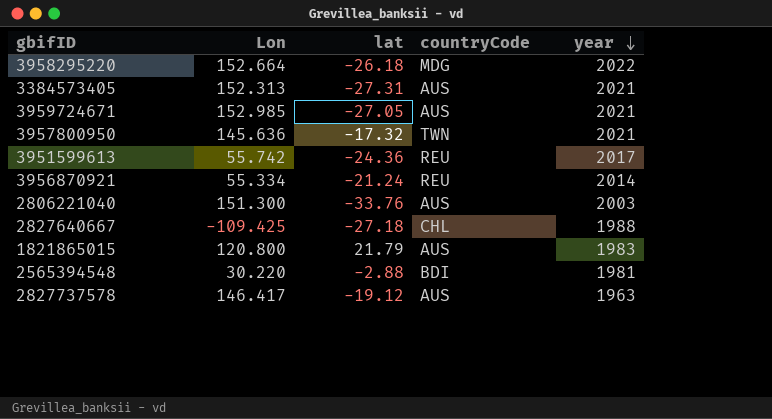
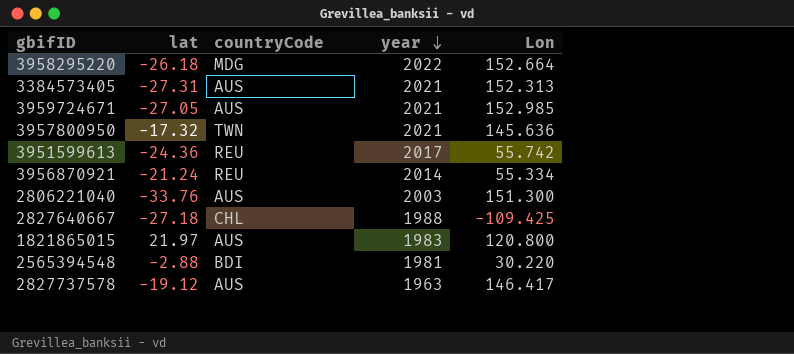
column Lon | position: 2 -> 5
1821865015 | lat: 21.79 -> 21.97

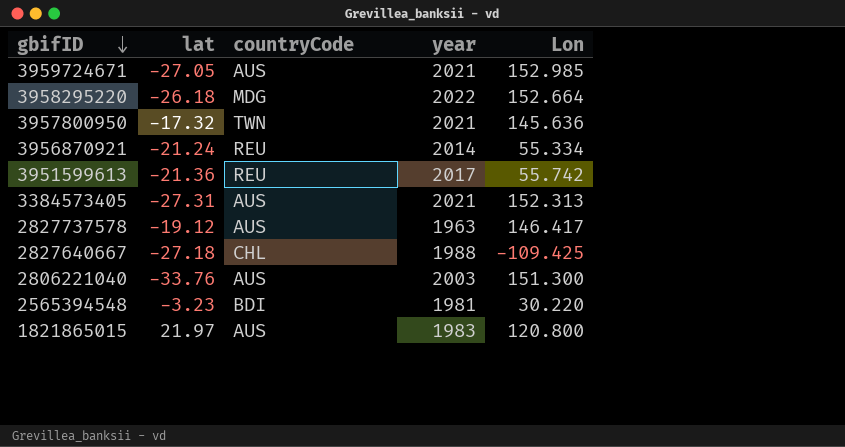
row order: year descending -> gbifID descending
3951599613 | lat: -24.36 -> -21.36
2565394548 | lat: -2.88 -> -3.23

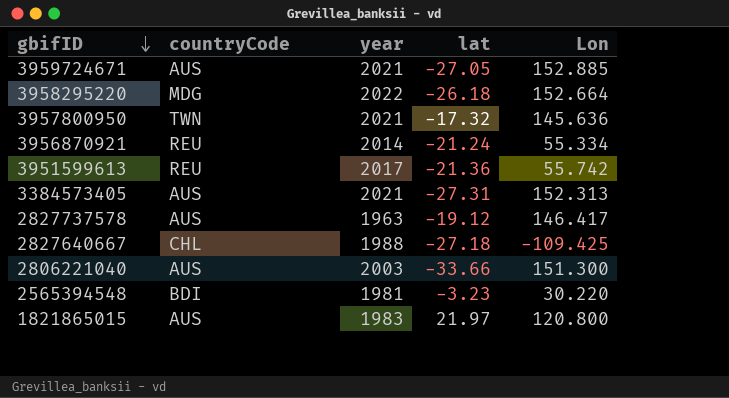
column lat | position: 2 -> 4
3959724671 | Lon: 152.985 -> 152.885
2806221040 | lat: -33.76 -> -33.66

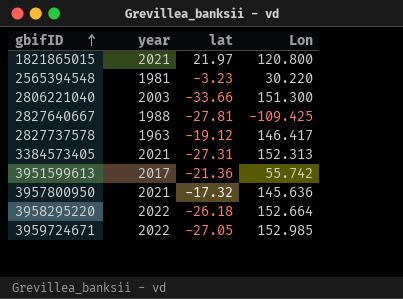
row order: gbifID descending -> gbifID ascending
column countryCode | position: 2 -> none
row 3956870921: REU | 2014 | -21.24 | 55.334 -> none
1821865015 | year: 1983 -> 2021
2827640667 | lat: -27.18 -> -27.81
3959724671 | year: 2021 -> 2022
3959724671 | Lon: 152.885 -> 152.985

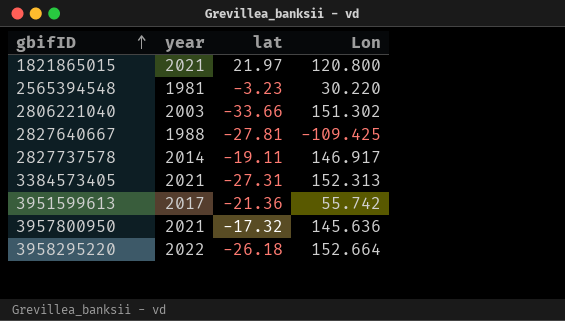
row 3959724671: 2022 | -27.05 | 152.985 -> none
2806221040 | Lon: 151.300 -> 151.302
2827737578 | year: 1963 -> 2014
2827737578 | lat: -19.12 -> -19.11
2827737578 | Lon: 146.417 -> 146.917

